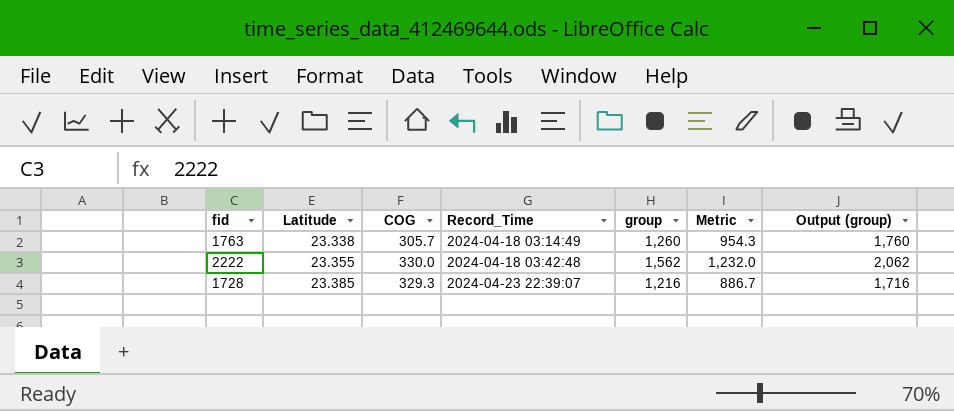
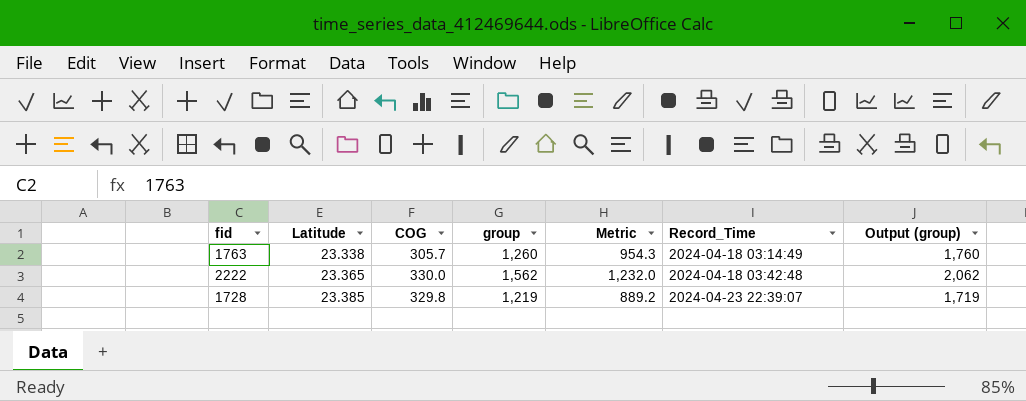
column Record_Time | position: 4 -> 6
2222 | Latitude: 23.355 -> 23.365
1728 | COG: 329.3 -> 329.8
1728 | group: 1,216 -> 1,219
1728 | Metric: 886.7 -> 889.2
1728 | Output (group): 1,716 -> 1,719

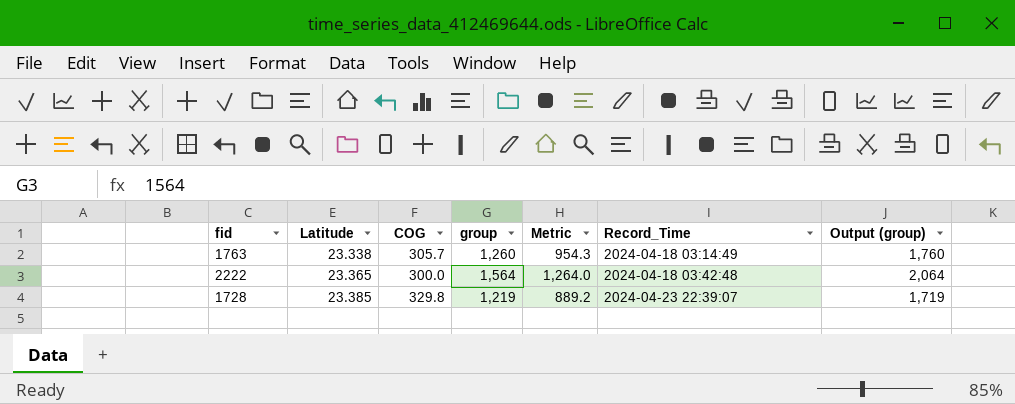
2222 | COG: 330.0 -> 300.0
2222 | group: 1,562 -> 1,564
2222 | Metric: 1,232.0 -> 1,264.0
2222 | Output (group): 2,062 -> 2,064

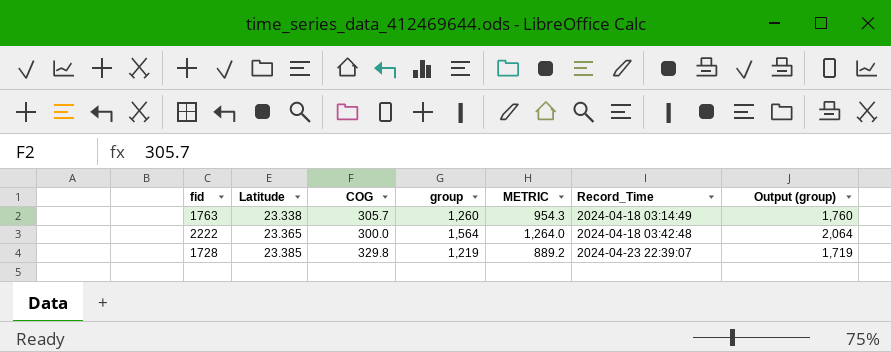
column name: Metric -> METRIC

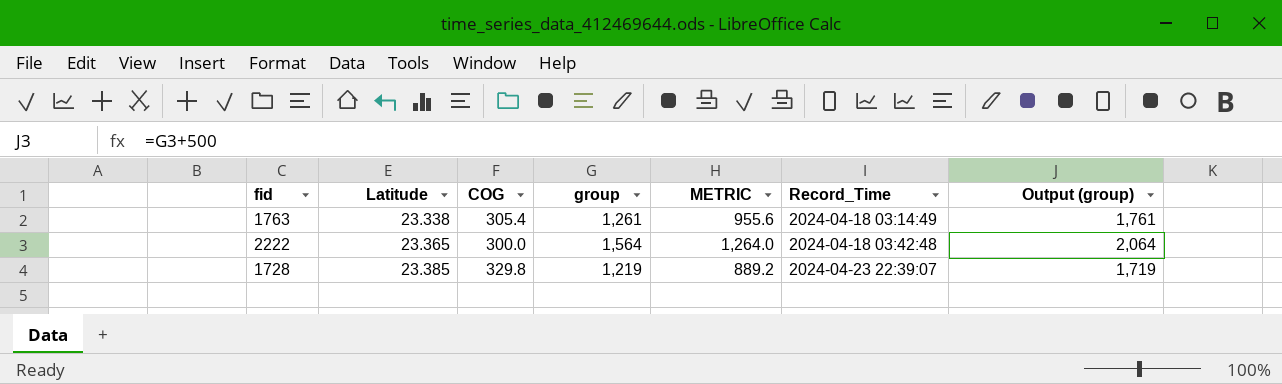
1763 | COG: 305.7 -> 305.4
1763 | group: 1,260 -> 1,261
1763 | METRIC: 954.3 -> 955.6
1763 | Output (group): 1,760 -> 1,761

